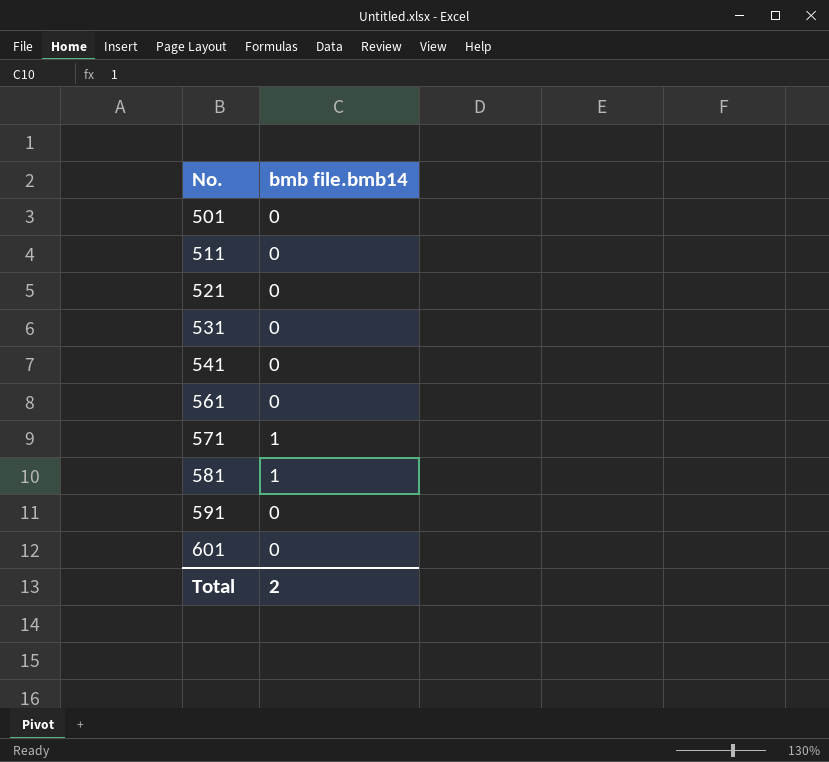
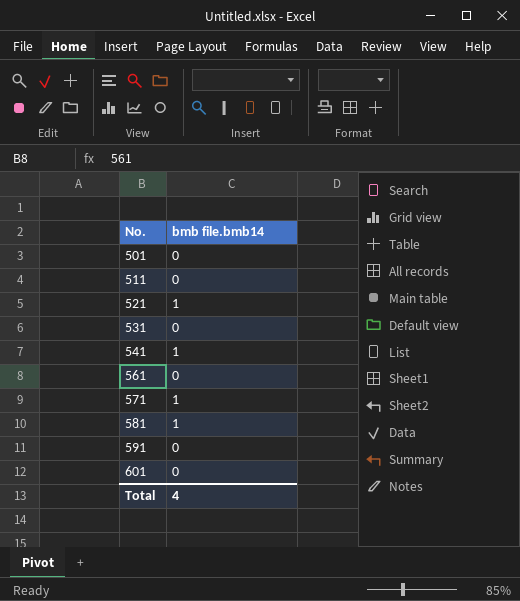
521 | bmb file.bmb14: 0 -> 1
541 | bmb file.bmb14: 0 -> 1
Total | bmb file.bmb14: 2 -> 4

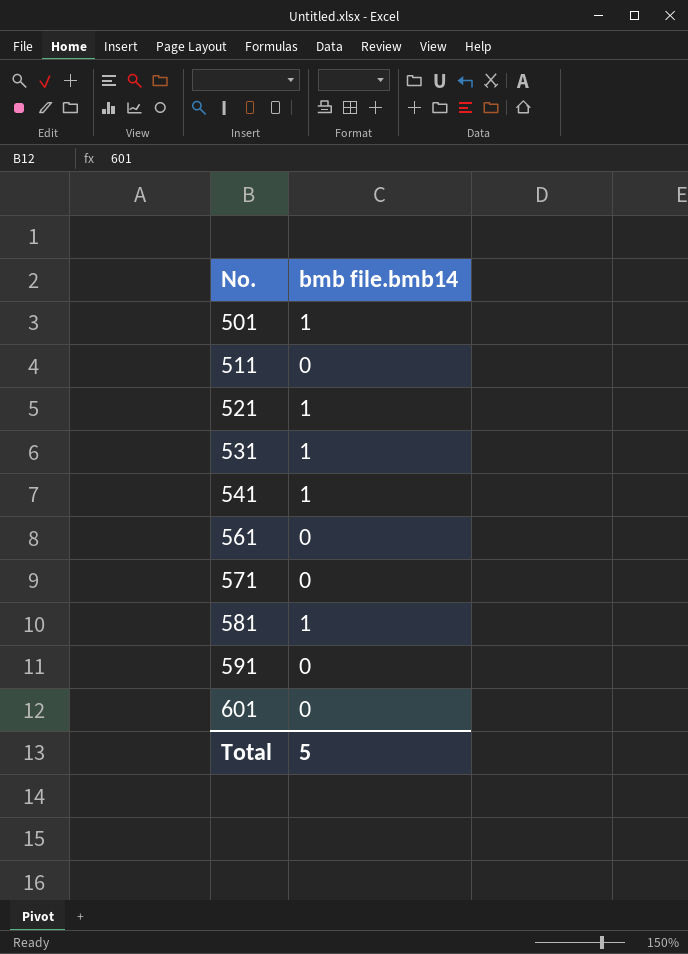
501 | bmb file.bmb14: 0 -> 1
531 | bmb file.bmb14: 0 -> 1
571 | bmb file.bmb14: 1 -> 0
Total | bmb file.bmb14: 4 -> 5

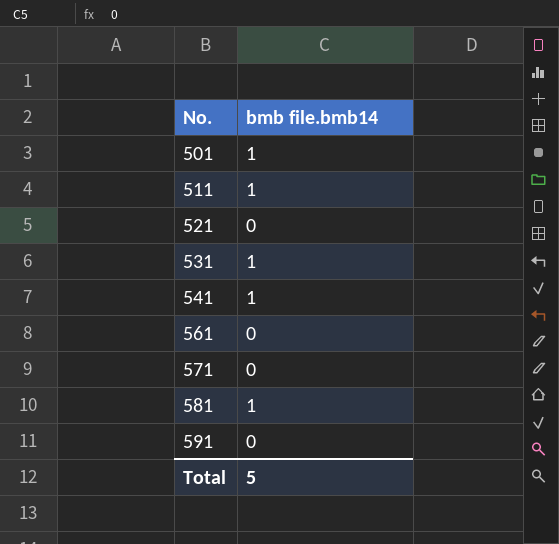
row 601: 0 -> none
511 | bmb file.bmb14: 0 -> 1
521 | bmb file.bmb14: 1 -> 0

